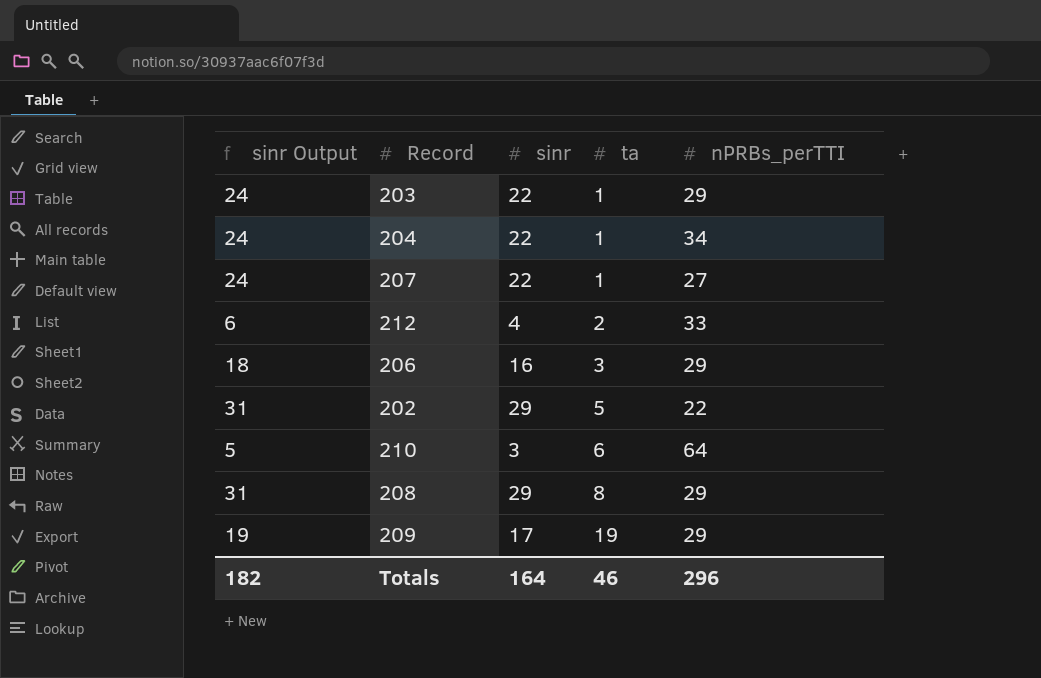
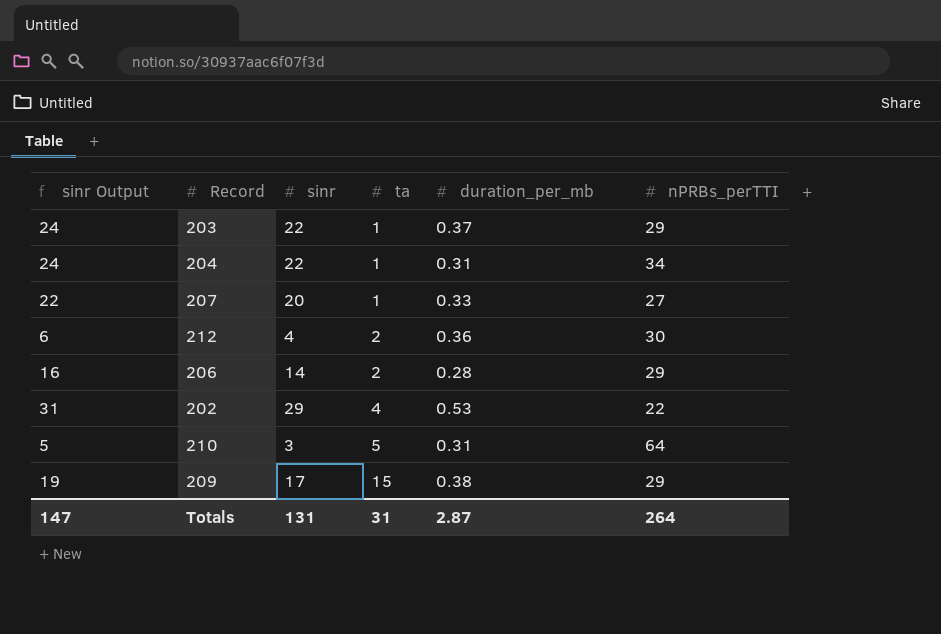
column duration_per_mb | position: none -> 5
row 208: 31 | 29 | 8 | 29 -> none
207 | sinr Output: 24 -> 22
207 | sinr: 22 -> 20
212 | nPRBs_perTTI: 33 -> 30
206 | sinr Output: 18 -> 16
206 | sinr: 16 -> 14
206 | ta: 3 -> 2
202 | ta: 5 -> 4
210 | ta: 6 -> 5
209 | ta: 19 -> 15
Totals | sinr Output: 182 -> 147
Totals | sinr: 164 -> 131
Totals | ta: 46 -> 31
Totals | nPRBs_perTTI: 296 -> 264

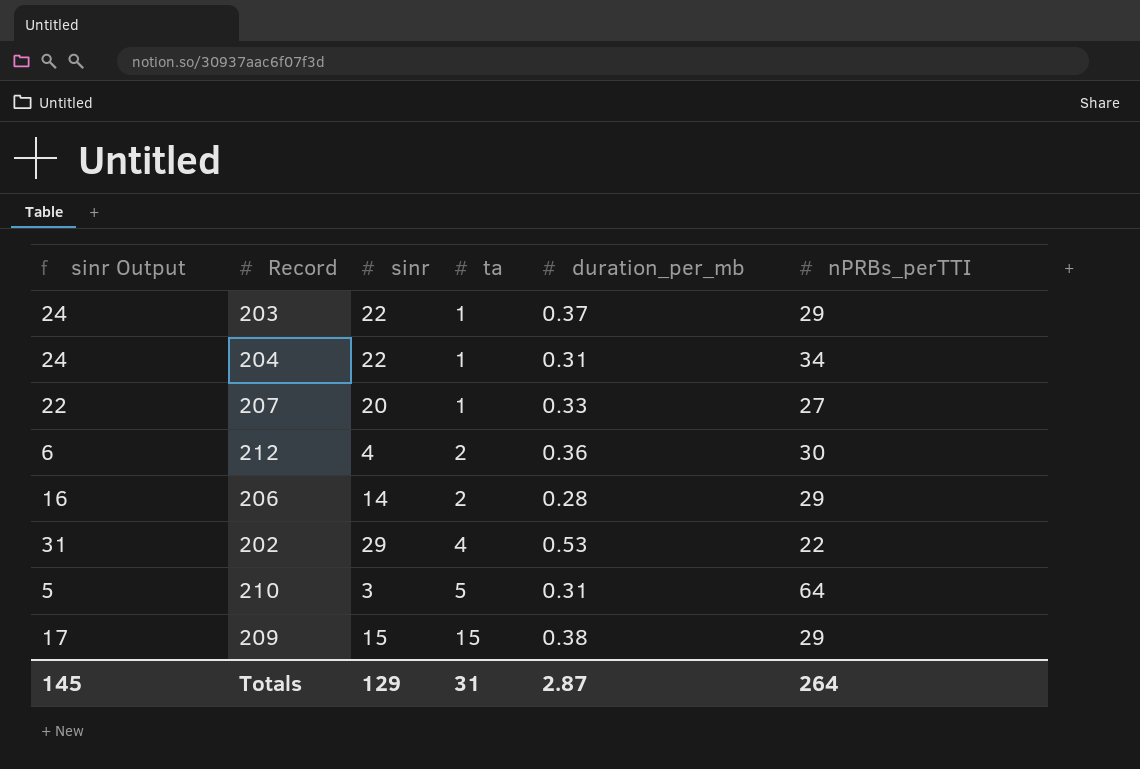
209 | sinr Output: 19 -> 17
209 | sinr: 17 -> 15
Totals | sinr Output: 147 -> 145
Totals | sinr: 131 -> 129

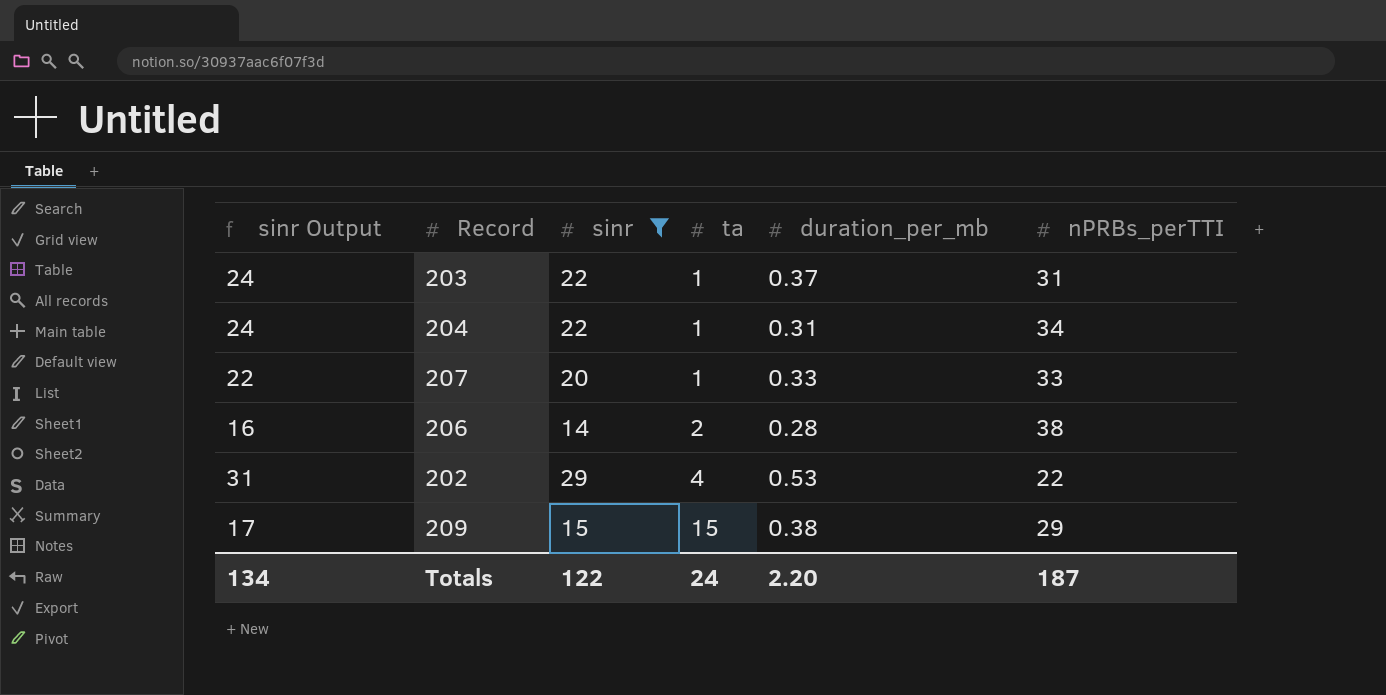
filter: none -> sinr >= 14
203 | nPRBs_perTTI: 29 -> 31
207 | nPRBs_perTTI: 27 -> 33
206 | nPRBs_perTTI: 29 -> 38
Totals | sinr Output: 145 -> 134
Totals | sinr: 129 -> 122
Totals | ta: 31 -> 24
Totals | duration_per_mb: 2.87 -> 2.20
Totals | nPRBs_perTTI: 264 -> 187

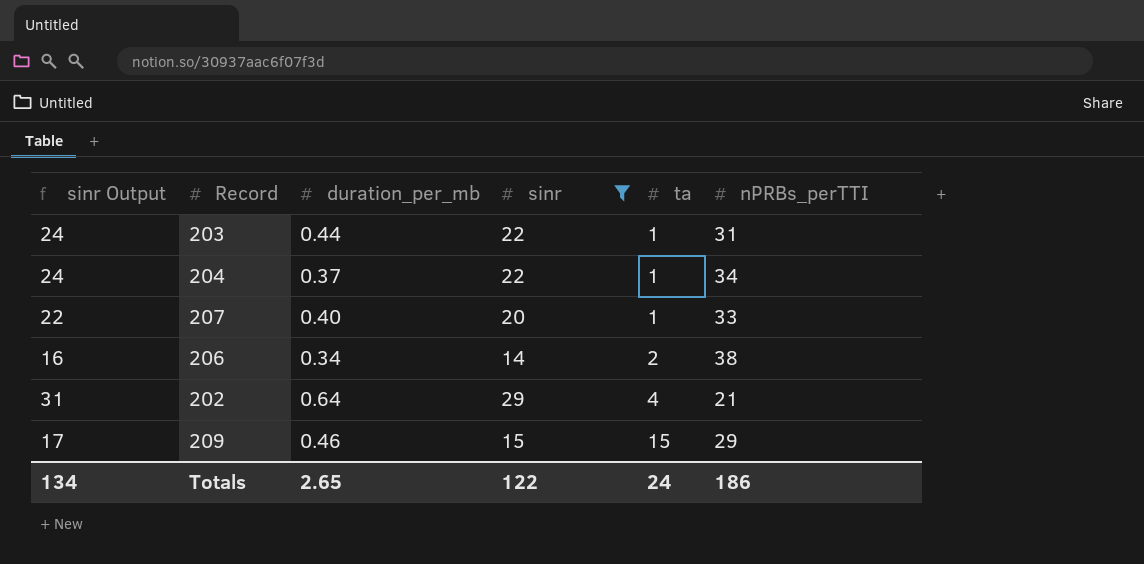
column duration_per_mb | position: 5 -> 3
203 | duration_per_mb: 0.37 -> 0.44
204 | duration_per_mb: 0.31 -> 0.37
207 | duration_per_mb: 0.33 -> 0.40
206 | duration_per_mb: 0.28 -> 0.34
202 | duration_per_mb: 0.53 -> 0.64
202 | nPRBs_perTTI: 22 -> 21
209 | duration_per_mb: 0.38 -> 0.46
Totals | duration_per_mb: 2.20 -> 2.65
Totals | nPRBs_perTTI: 187 -> 186

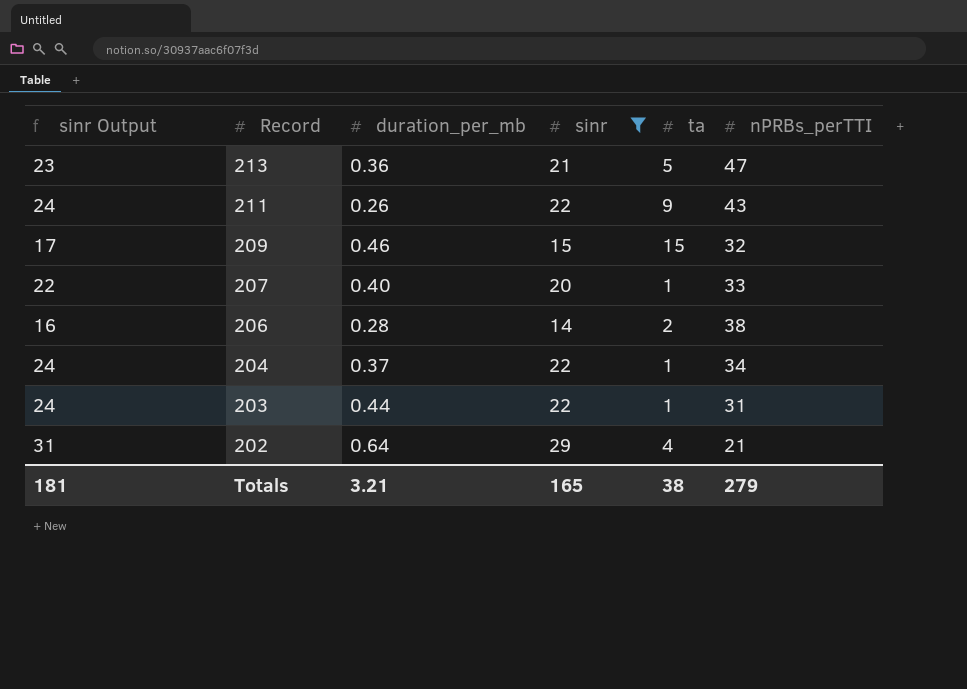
row order: ta ascending -> Record descending
row 213: none -> 23 | 0.36 | 21 | 5 | 47
row 211: none -> 24 | 0.26 | 22 | 9 | 43
209 | nPRBs_perTTI: 29 -> 32
206 | duration_per_mb: 0.34 -> 0.28
Totals | sinr Output: 134 -> 181
Totals | duration_per_mb: 2.65 -> 3.21
Totals | sinr: 122 -> 165
Totals | ta: 24 -> 38
Totals | nPRBs_perTTI: 186 -> 279

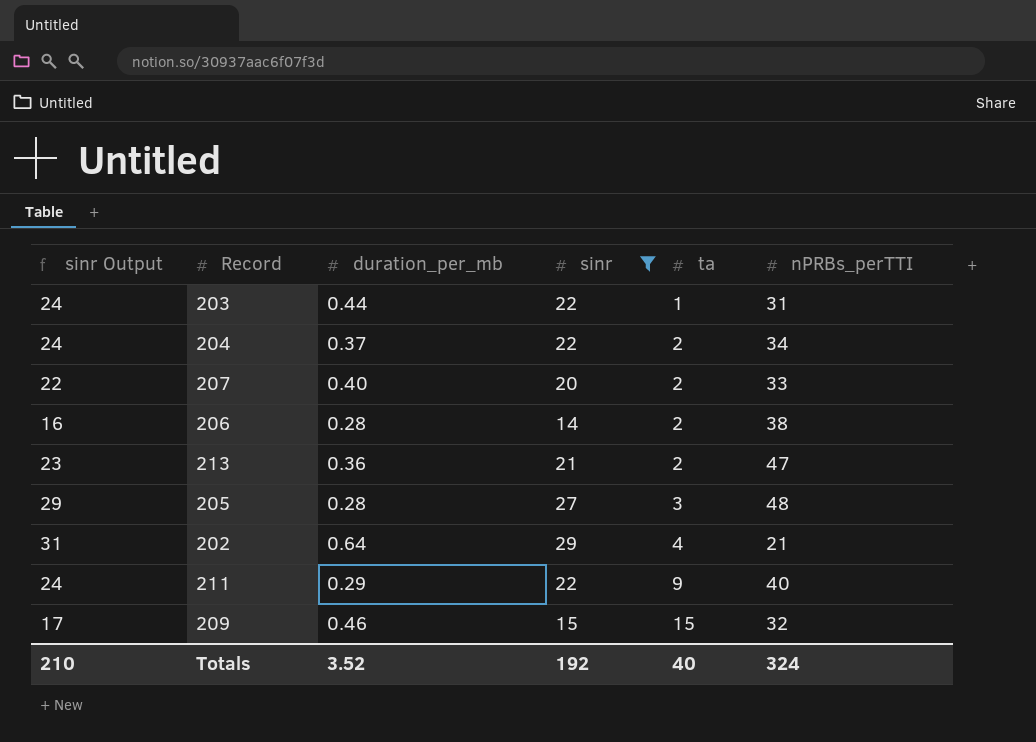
row order: Record descending -> ta ascending
204 | ta: 1 -> 2
207 | ta: 1 -> 2
213 | ta: 5 -> 2
row 205: none -> 29 | 0.28 | 27 | 3 | 48
211 | duration_per_mb: 0.26 -> 0.29
211 | nPRBs_perTTI: 43 -> 40
Totals | sinr Output: 181 -> 210
Totals | duration_per_mb: 3.21 -> 3.52
Totals | sinr: 165 -> 192
Totals | ta: 38 -> 40
Totals | nPRBs_perTTI: 279 -> 324

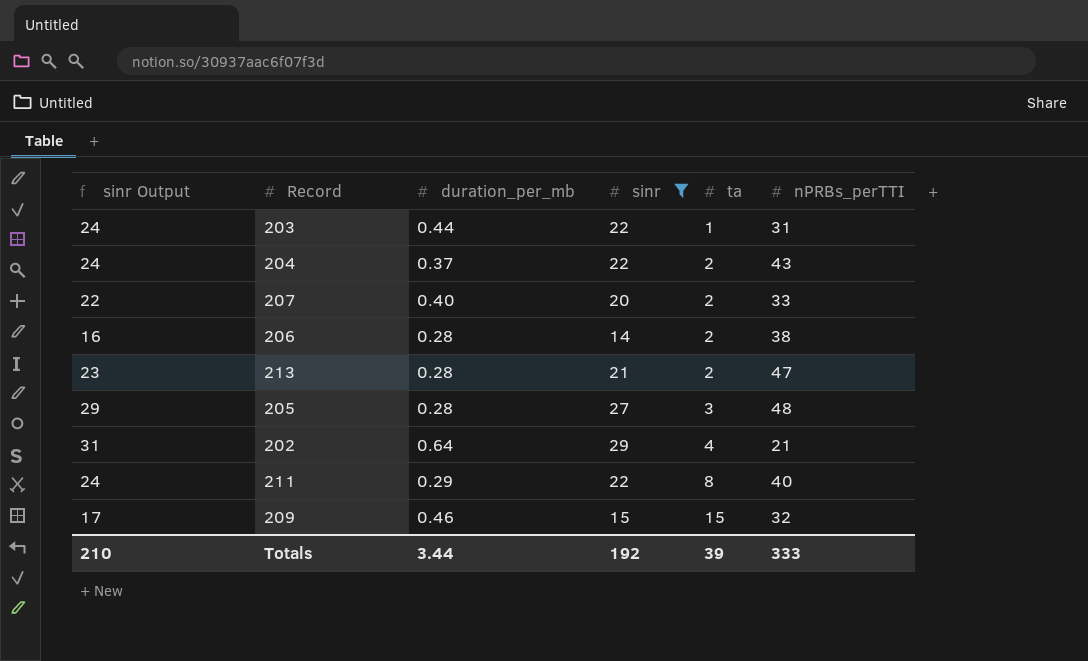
204 | nPRBs_perTTI: 34 -> 43
213 | duration_per_mb: 0.36 -> 0.28
211 | ta: 9 -> 8
Totals | duration_per_mb: 3.52 -> 3.44
Totals | ta: 40 -> 39
Totals | nPRBs_perTTI: 324 -> 333

